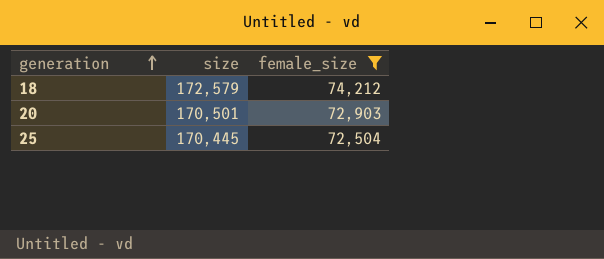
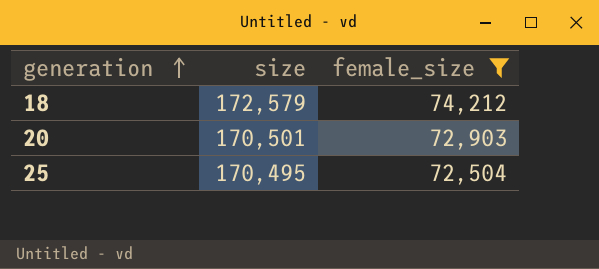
25 | size: 170,445 -> 170,495

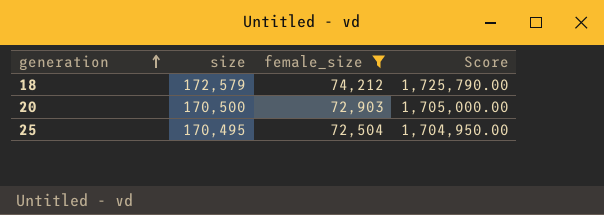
column Score | formula: none -> [size] * 10
20 | size: 170,501 -> 170,500

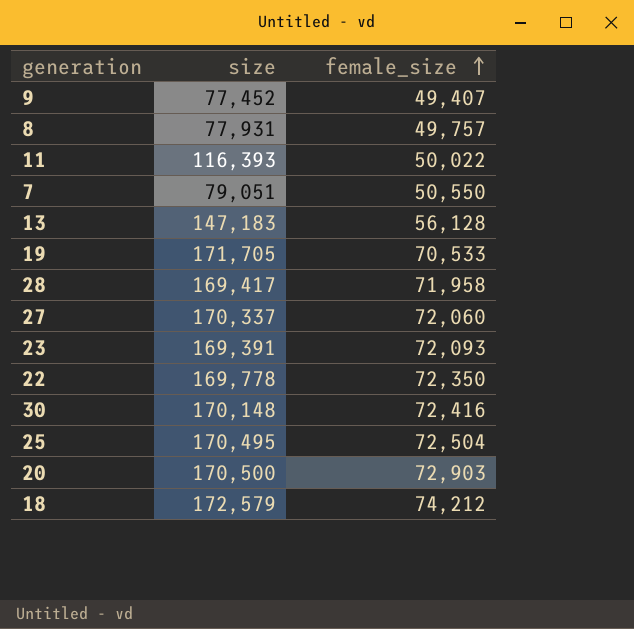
filter: female_size >= 72,504 -> none
row order: generation ascending -> female_size ascending
column Score | formula: [size] * 10 -> none

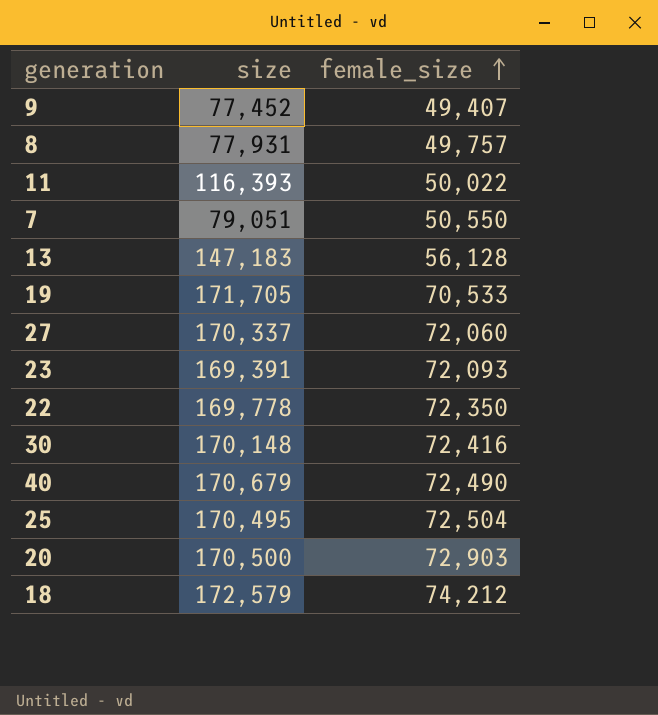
row 28: 169,417 | 71,958 -> none
row 40: none -> 170,679 | 72,490

